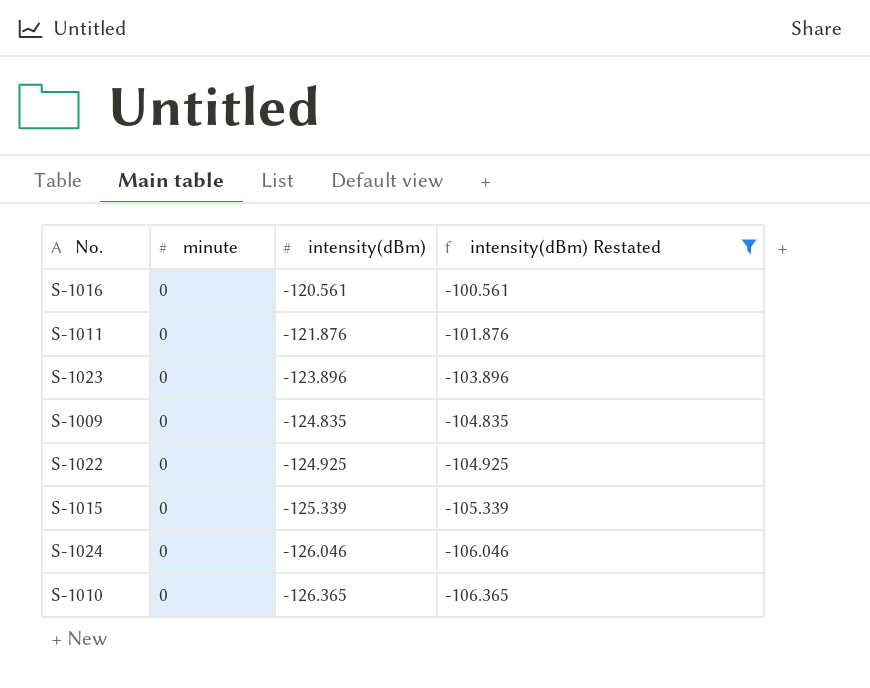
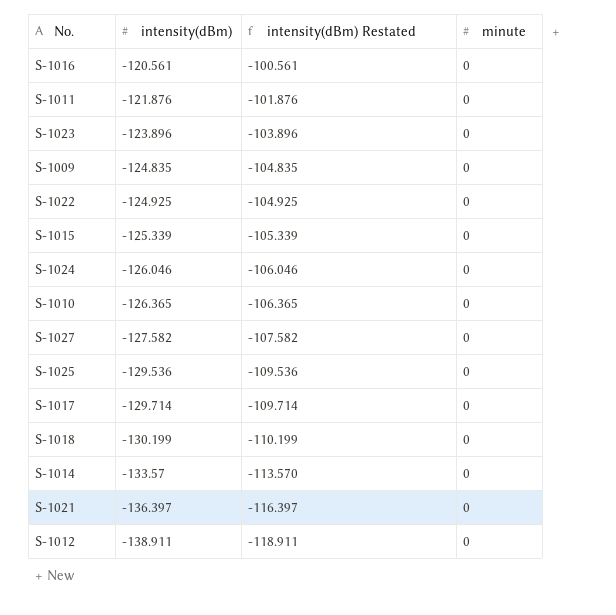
filter: intensity(dBm) Restated >= -106.365 -> none
column minute | position: 2 -> 4

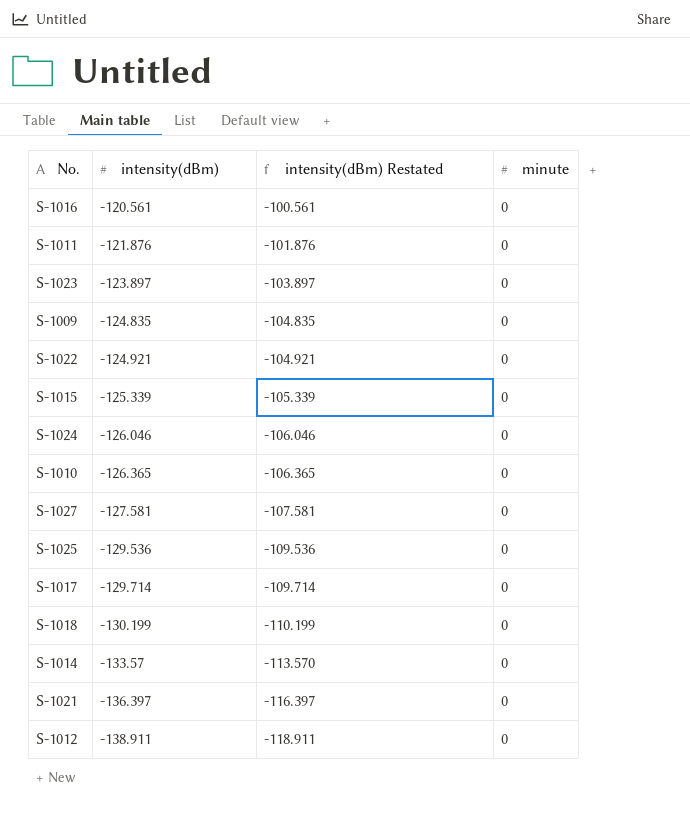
S-1023 | intensity(dBm): -123.896 -> -123.897
S-1023 | intensity(dBm) Restated: -103.896 -> -103.897
S-1022 | intensity(dBm): -124.925 -> -124.921
S-1022 | intensity(dBm) Restated: -104.925 -> -104.921
S-1027 | intensity(dBm): -127.582 -> -127.581
S-1027 | intensity(dBm) Restated: -107.582 -> -107.581

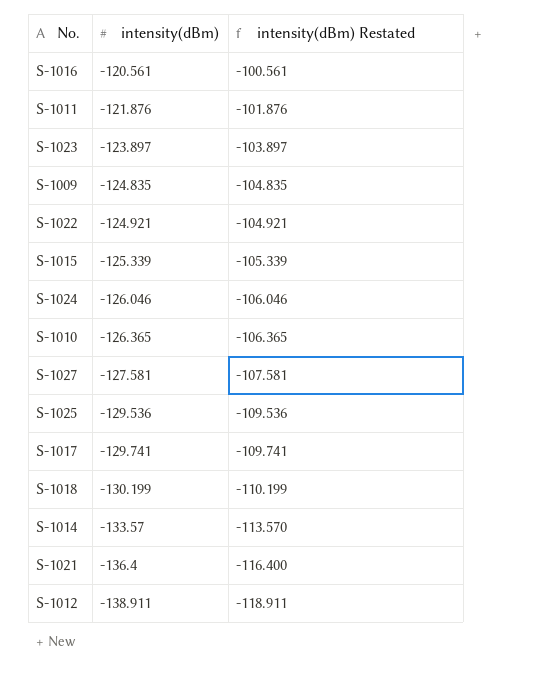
column minute | position: 4 -> none
S-1017 | intensity(dBm): -129.714 -> -129.741
S-1017 | intensity(dBm) Restated: -109.714 -> -109.741
S-1021 | intensity(dBm): -136.397 -> -136.4
S-1021 | intensity(dBm) Restated: -116.397 -> -116.400

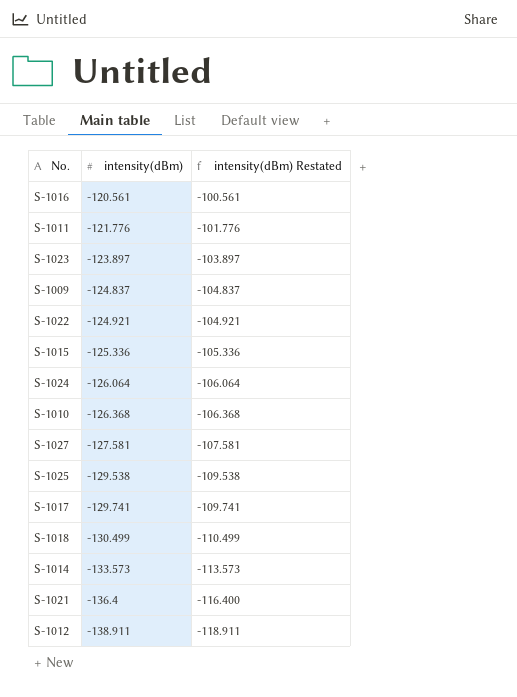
S-1011 | intensity(dBm): -121.876 -> -121.776
S-1011 | intensity(dBm) Restated: -101.876 -> -101.776
S-1009 | intensity(dBm): -124.835 -> -124.837
S-1009 | intensity(dBm) Restated: -104.835 -> -104.837
S-1015 | intensity(dBm): -125.339 -> -125.336
S-1015 | intensity(dBm) Restated: -105.339 -> -105.336
S-1024 | intensity(dBm): -126.046 -> -126.064
S-1024 | intensity(dBm) Restated: -106.046 -> -106.064
S-1010 | intensity(dBm): -126.365 -> -126.368
S-1010 | intensity(dBm) Restated: -106.365 -> -106.368
S-1025 | intensity(dBm): -129.536 -> -129.538
S-1025 | intensity(dBm) Restated: -109.536 -> -109.538
S-1018 | intensity(dBm): -130.199 -> -130.499
S-1018 | intensity(dBm) Restated: -110.199 -> -110.499
S-1014 | intensity(dBm): -133.57 -> -133.573
S-1014 | intensity(dBm) Restated: -113.570 -> -113.573

